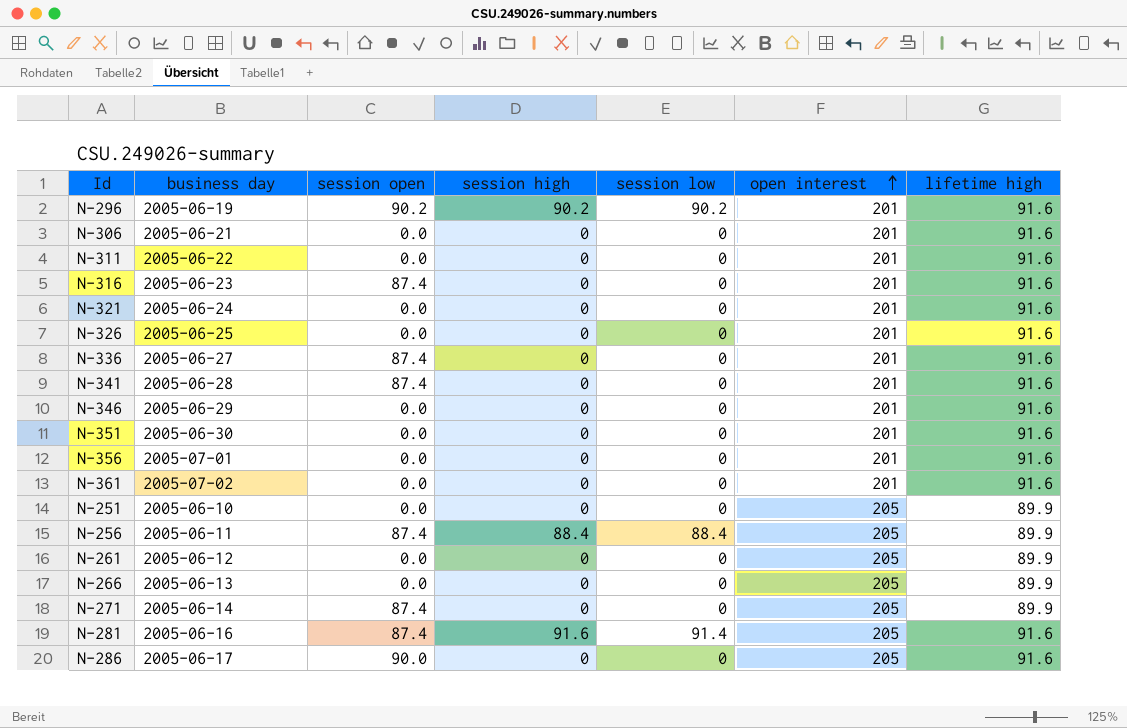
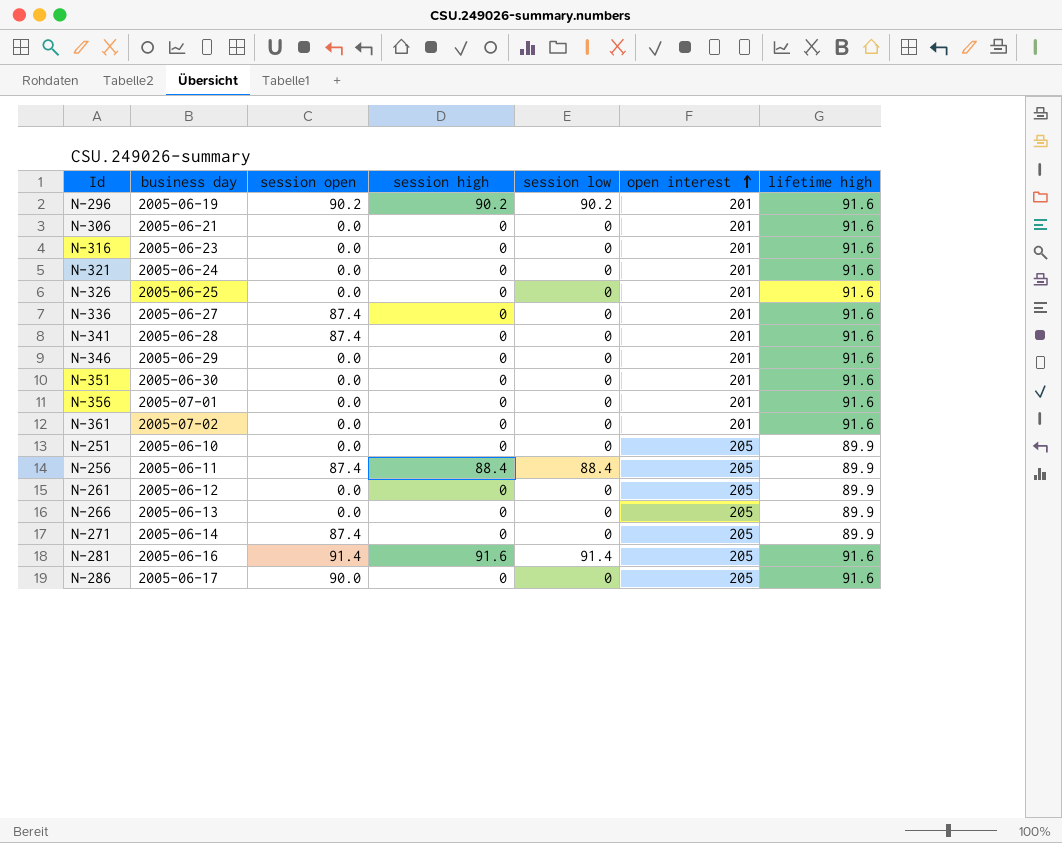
row N-311: 2005-06-22 | 0.0 | 0 | 0 | 201 | 91.6 -> none
N-316 | session open: 87.4 -> 0.0
N-281 | session open: 87.4 -> 91.4

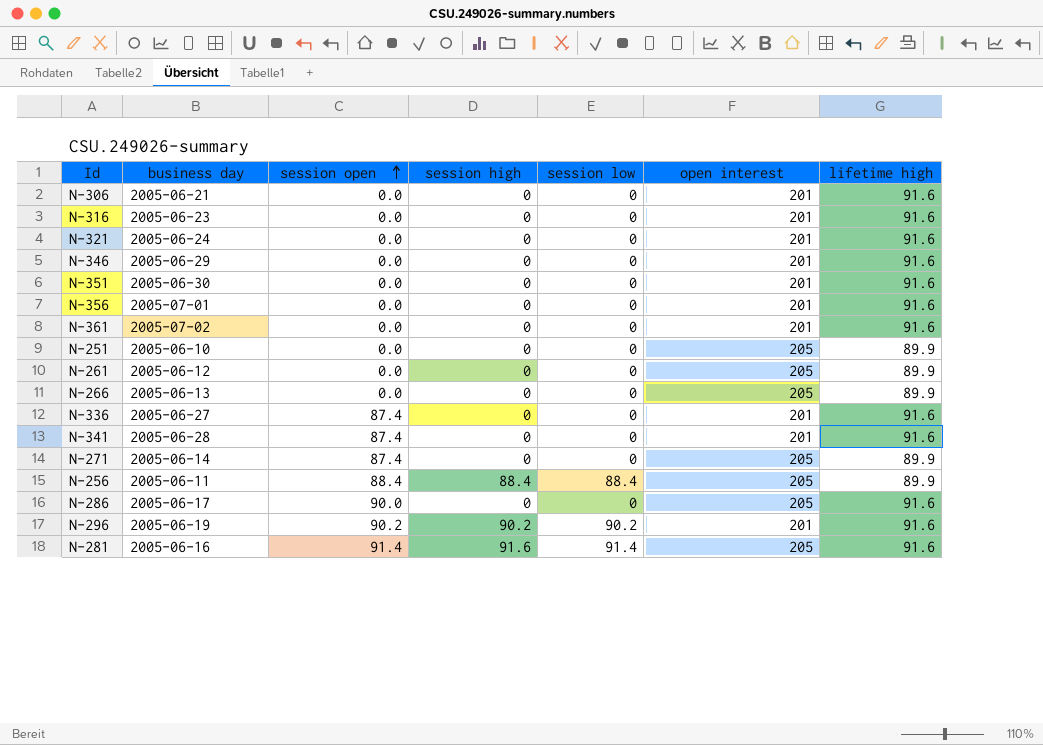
row order: open interest ascending -> session open ascending
row N-326: 2005-06-25 | 0.0 | 0 | 0 | 201 | 91.6 -> none
N-256 | session open: 87.4 -> 88.4

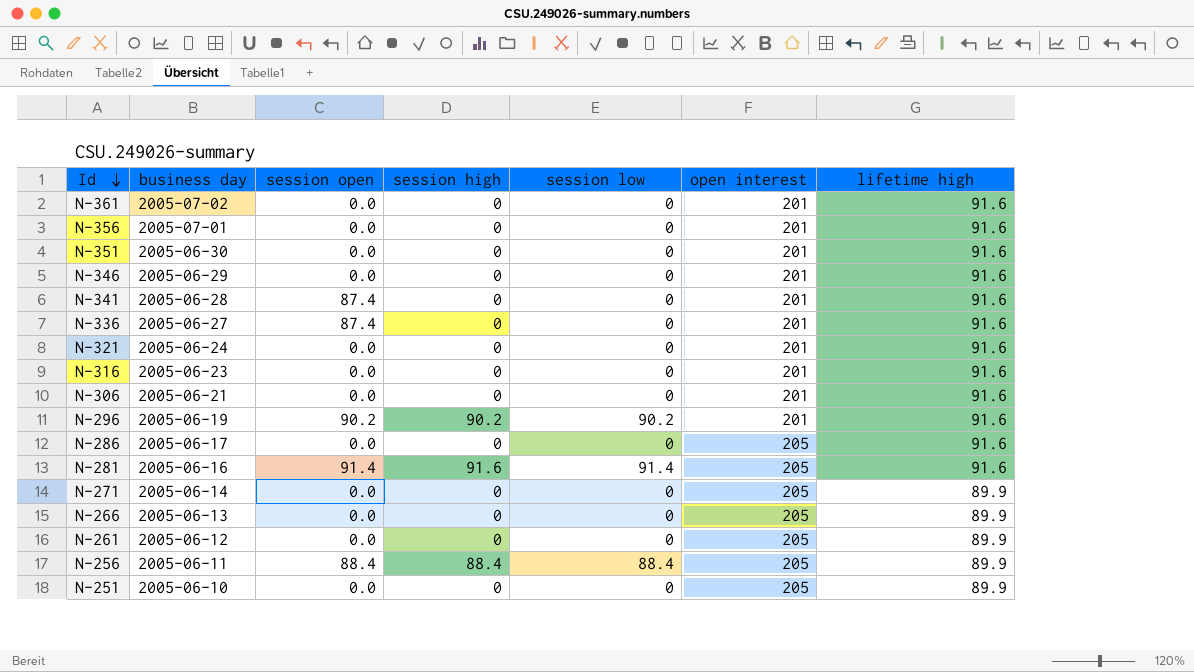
row order: session open ascending -> Id descending
N-286 | session open: 90.0 -> 0.0
N-271 | session open: 87.4 -> 0.0

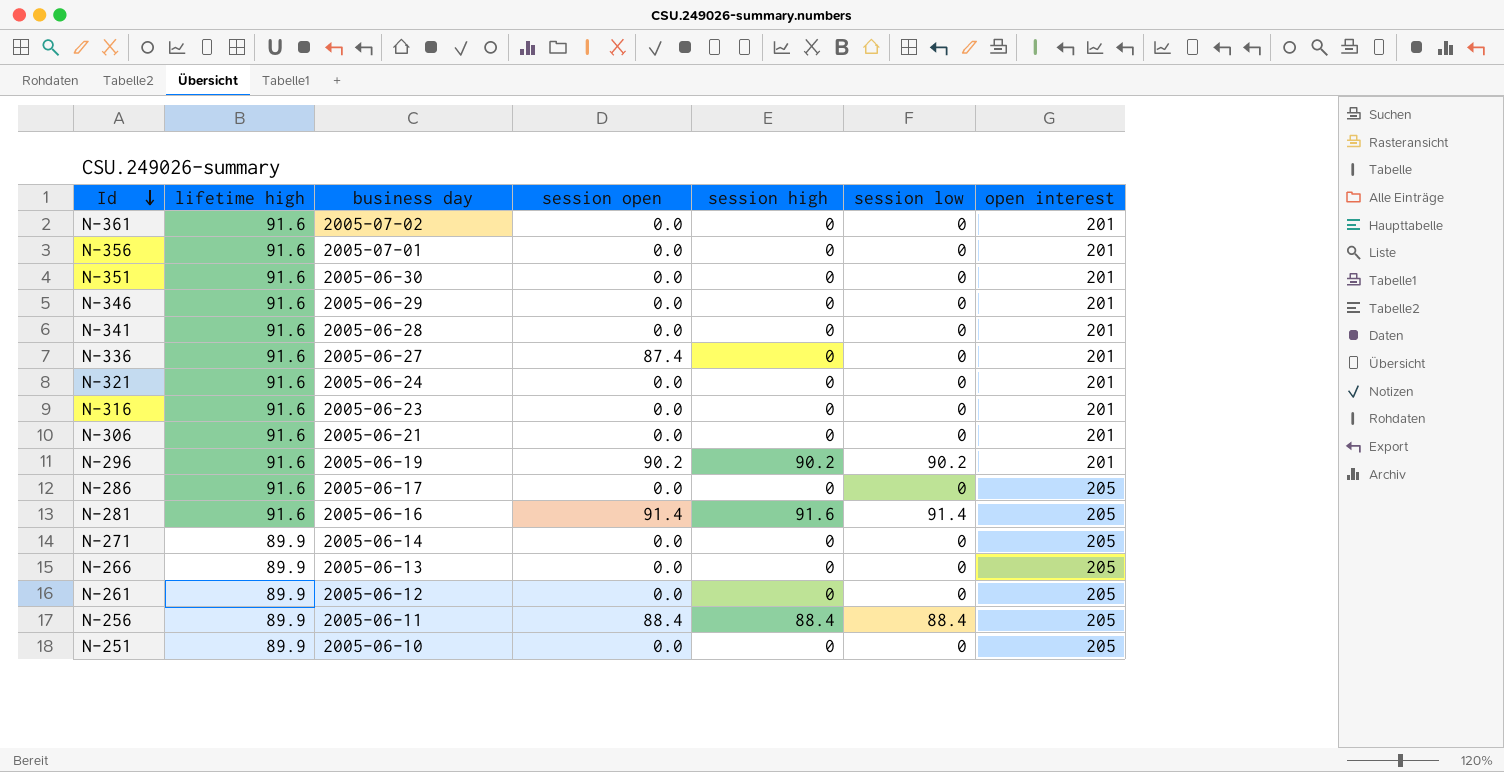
column lifetime high | position: 7 -> 2
N-341 | session open: 87.4 -> 0.0

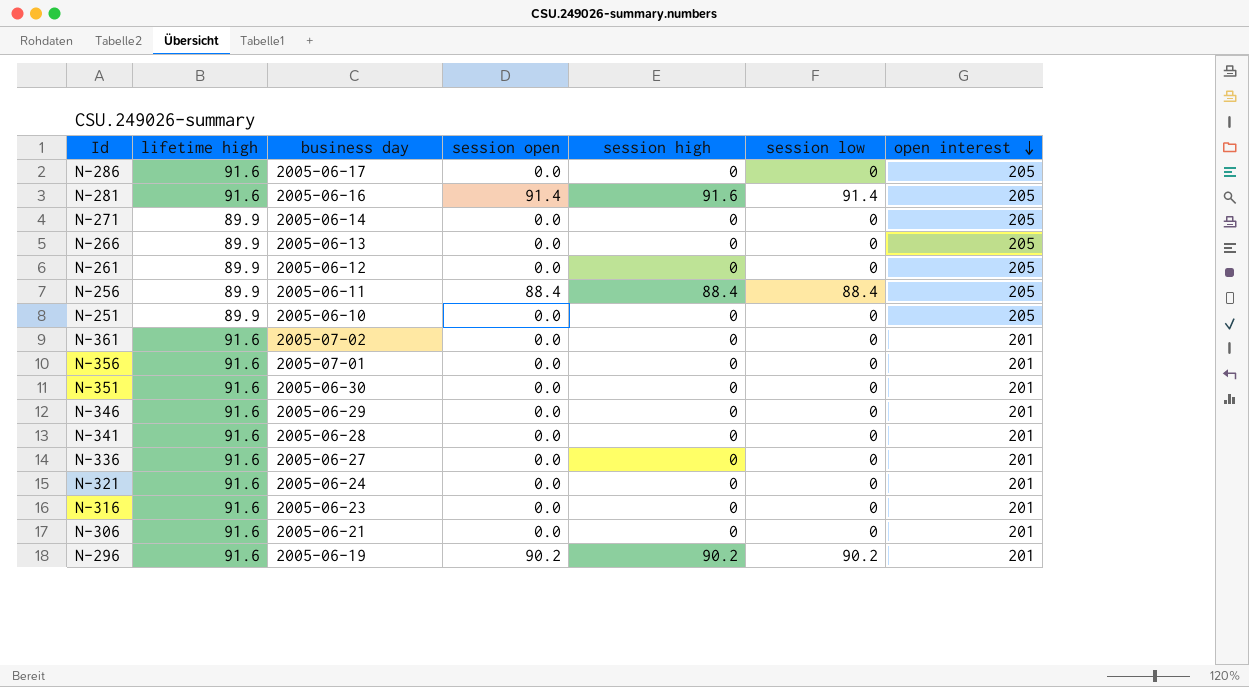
row order: Id descending -> open interest descending
N-336 | session open: 87.4 -> 0.0

